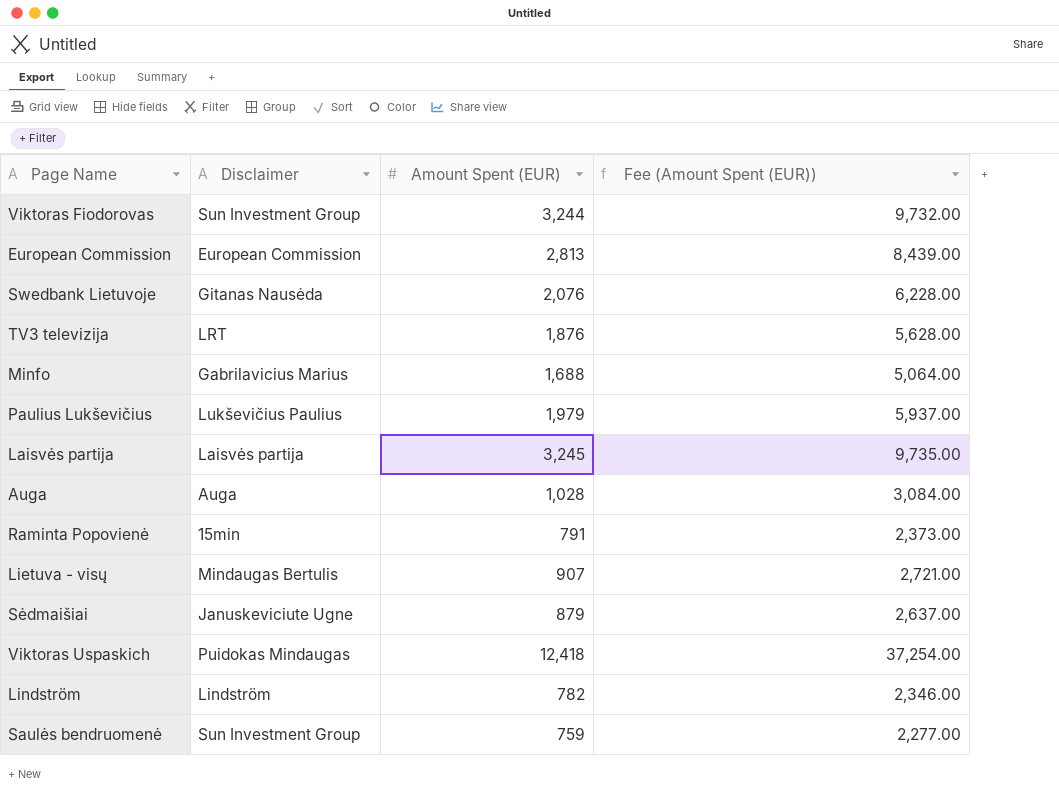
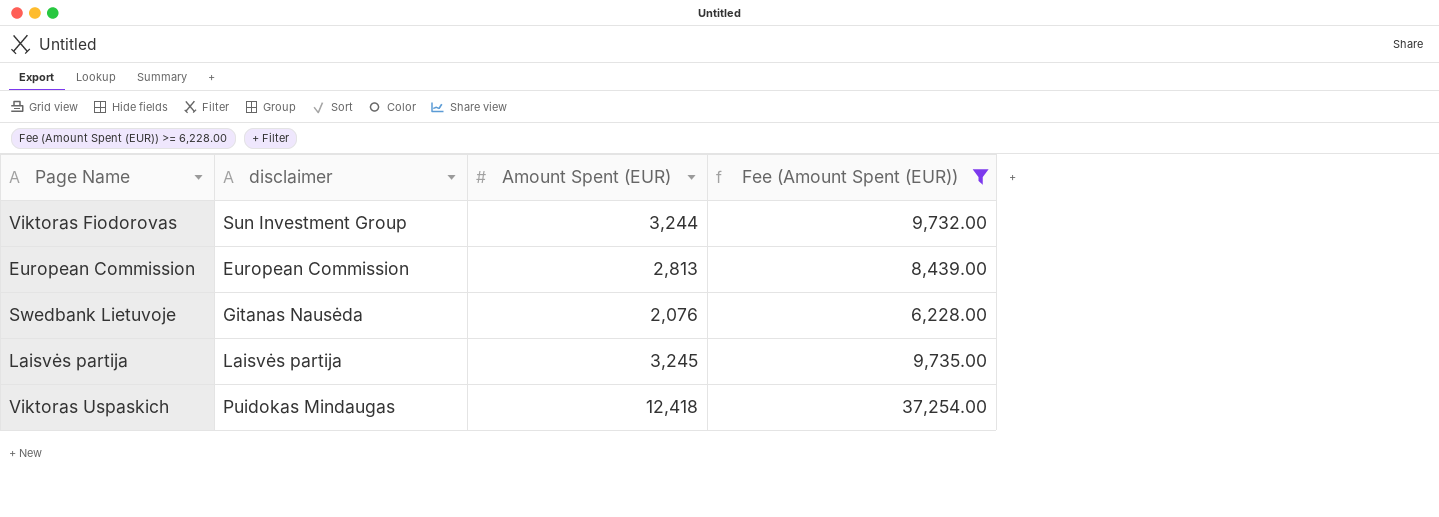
filter: none -> Fee (Amount Spent (EUR)) >= 6,228.00
column name: Disclaimer -> disclaimer

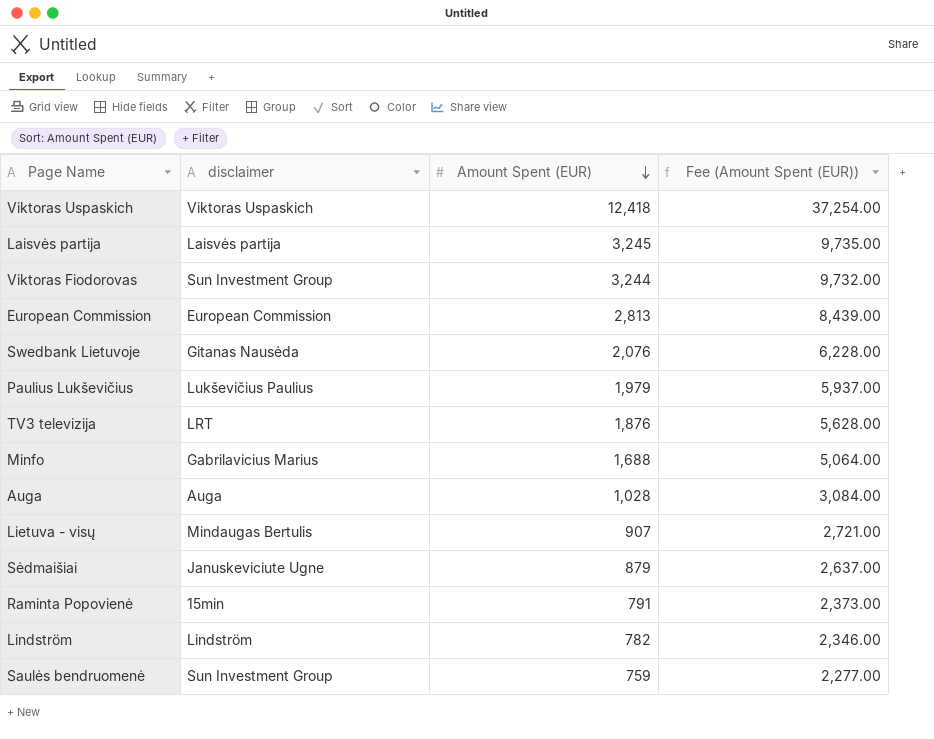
filter: Fee (Amount Spent (EUR)) >= 6,228.00 -> none
row order: none -> Amount Spent (EUR) descending
Viktoras Uspaskich | disclaimer: Puidokas Mindaugas -> Viktoras Uspaskich

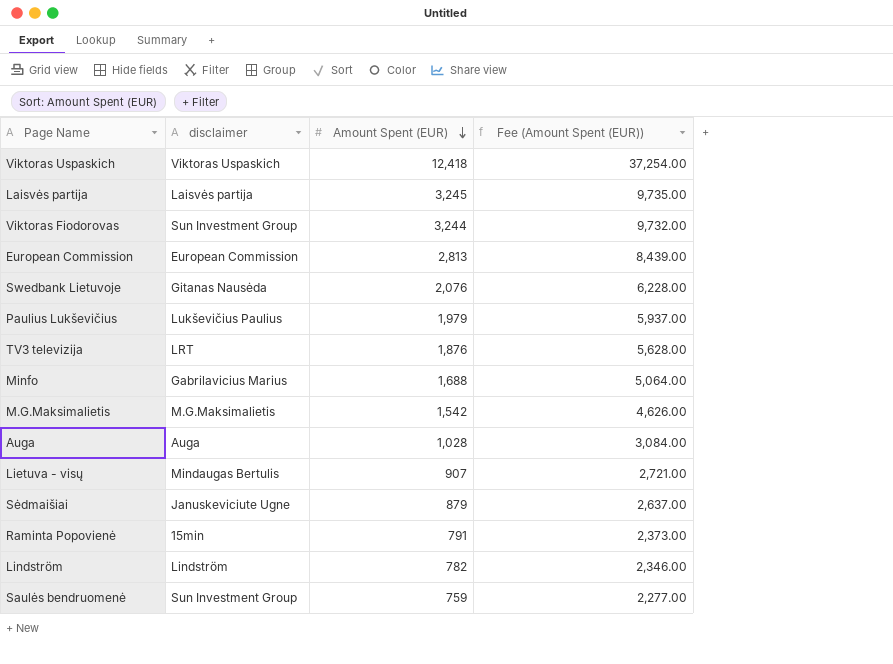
row M.G.Maksimalietis: none -> M.G.Maksimalietis | 1,542 | 4,626.00

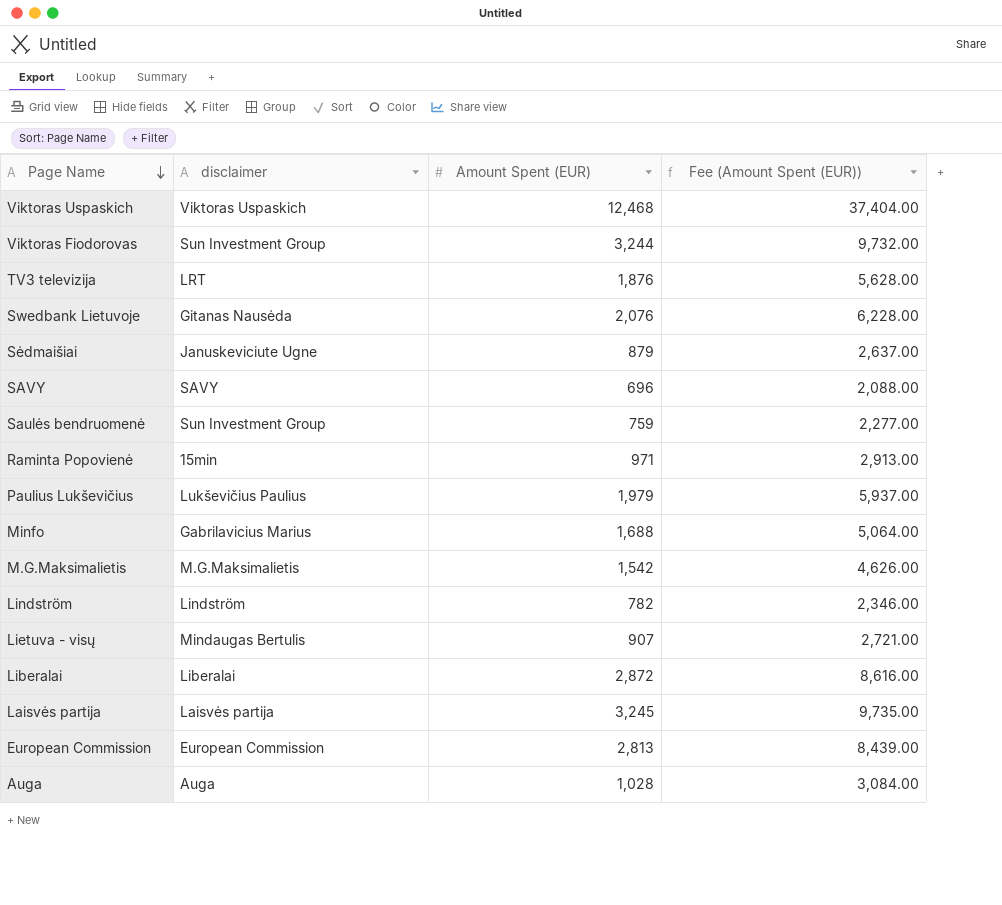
row order: Amount Spent (EUR) descending -> Page Name descending
Viktoras Uspaskich | Amount Spent (EUR): 12,418 -> 12,468
Viktoras Uspaskich | Fee (Amount Spent (EUR)): 37,254.00 -> 37,404.00
row SAVY: none -> SAVY | 696 | 2,088.00
Raminta Popovienė | Amount Spent (EUR): 791 -> 971
Raminta Popovienė | Fee (Amount Spent (EUR)): 2,373.00 -> 2,913.00
row Liberalai: none -> Liberalai | 2,872 | 8,616.00

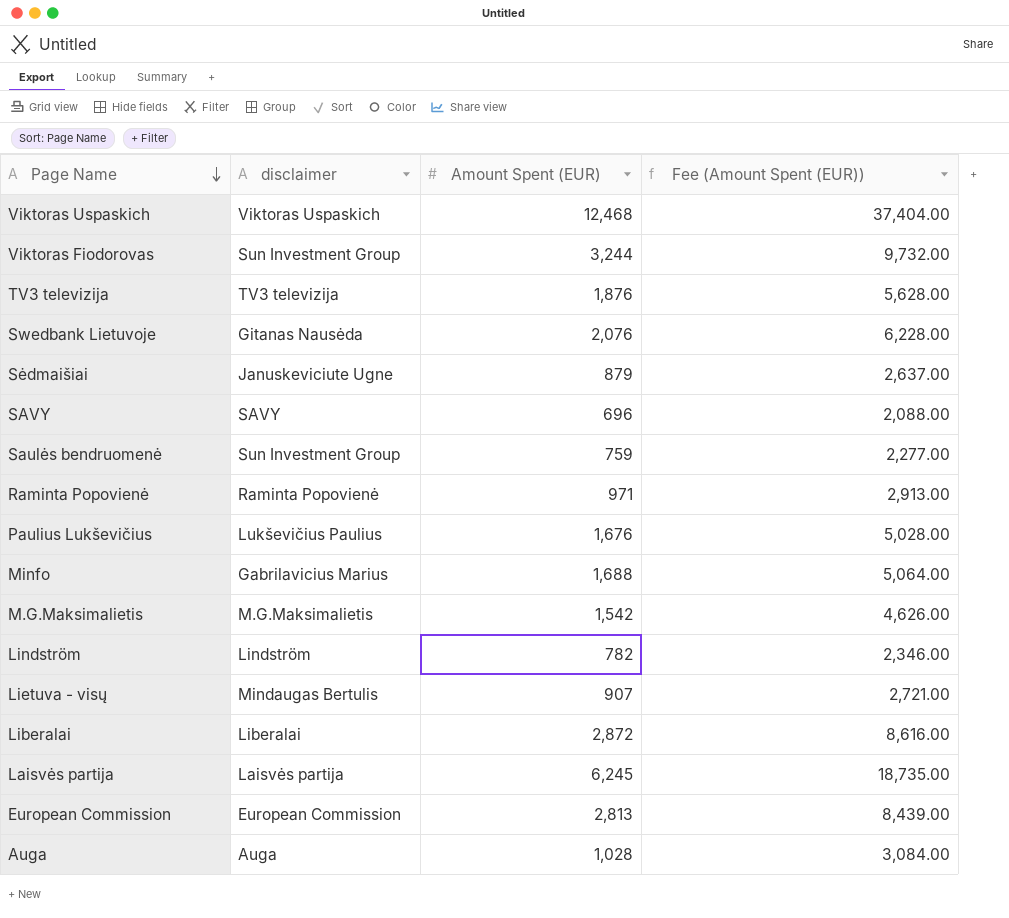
TV3 televizija | disclaimer: LRT -> TV3 televizija
Raminta Popovienė | disclaimer: 15min -> Raminta Popovienė
Paulius Lukševičius | Amount Spent (EUR): 1,979 -> 1,676
Paulius Lukševičius | Fee (Amount Spent (EUR)): 5,937.00 -> 5,028.00
Laisvės partija | Amount Spent (EUR): 3,245 -> 6,245
Laisvės partija | Fee (Amount Spent (EUR)): 9,735.00 -> 18,735.00

